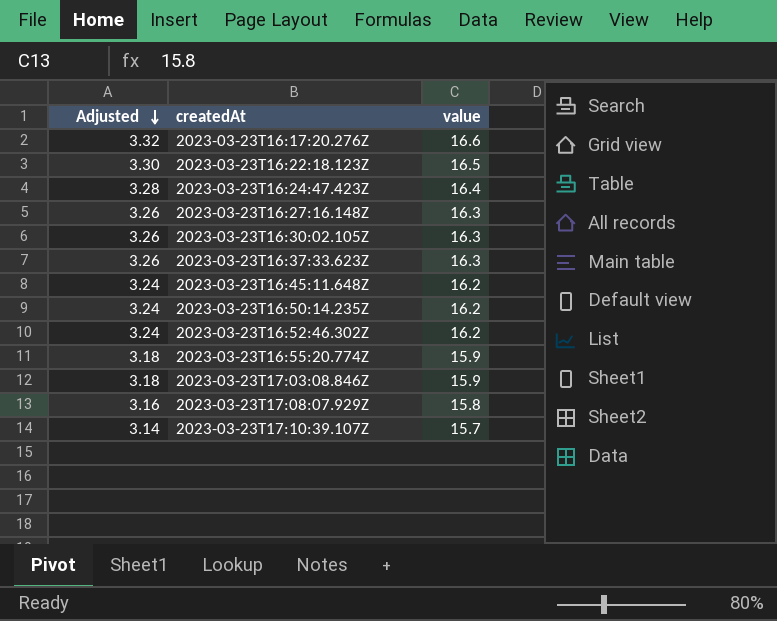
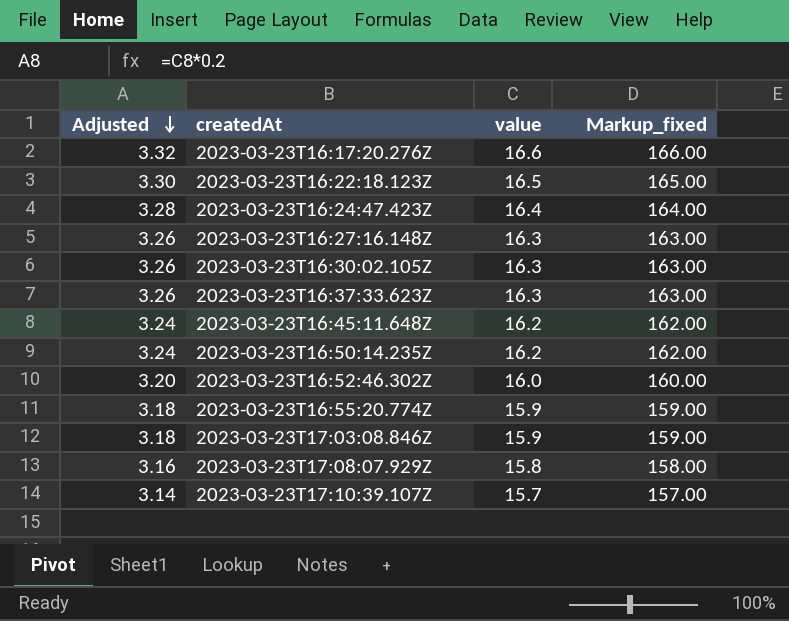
column Markup_fixed | formula: none -> [value] * 10
2023-03-23T16:52:46.302Z | Adjusted: 3.24 -> 3.20
2023-03-23T16:52:46.302Z | value: 16.2 -> 16.0

